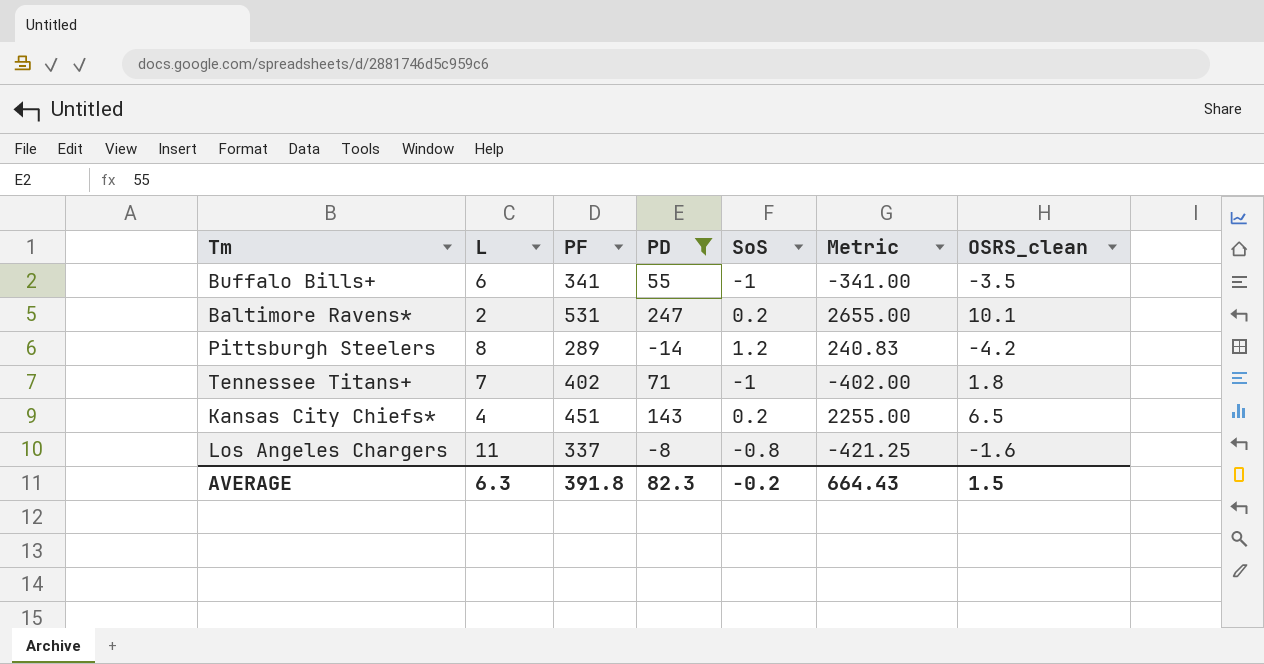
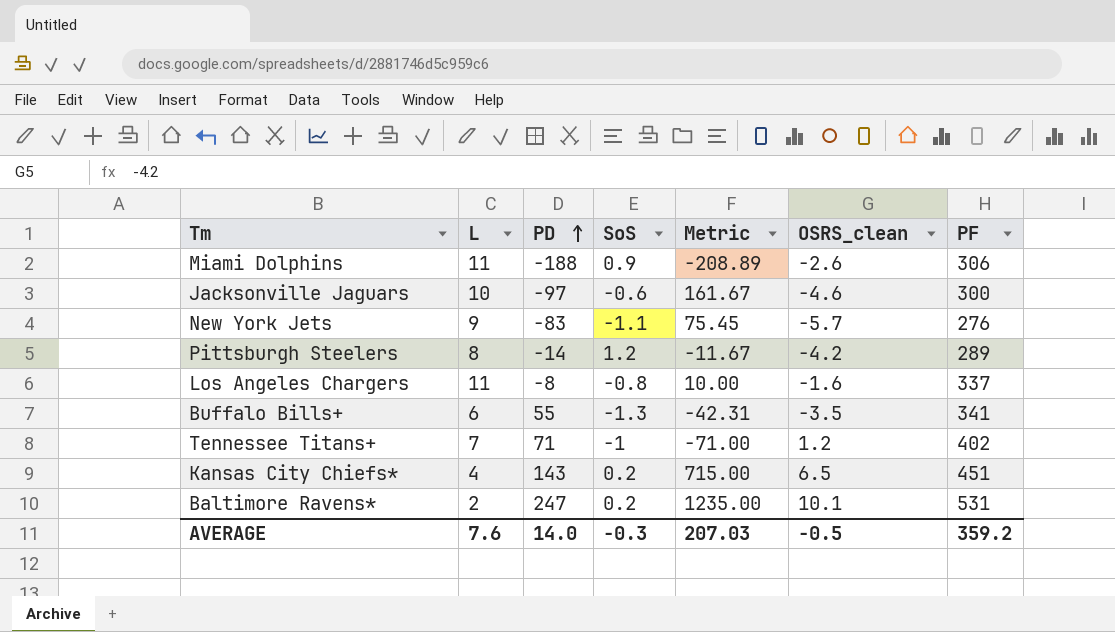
filter: PD >= -14 -> none
row order: none -> PD ascending
column Metric | formula: [PF] / [SoS] -> [PD] / [SoS]
column PF | position: 3 -> 7
Buffalo Bills+ | SoS: -1 -> -1.3
Tennessee Titans+ | OSRS_clean: 1.8 -> 1.2
AVERAGE | L: 6.3 -> 7.6
AVERAGE | PD: 82.3 -> 14.0
AVERAGE | SoS: -0.2 -> -0.3
AVERAGE | Metric: 664.43 -> 207.03
AVERAGE | OSRS_clean: 1.5 -> -0.5
AVERAGE | PF: 391.8 -> 359.2

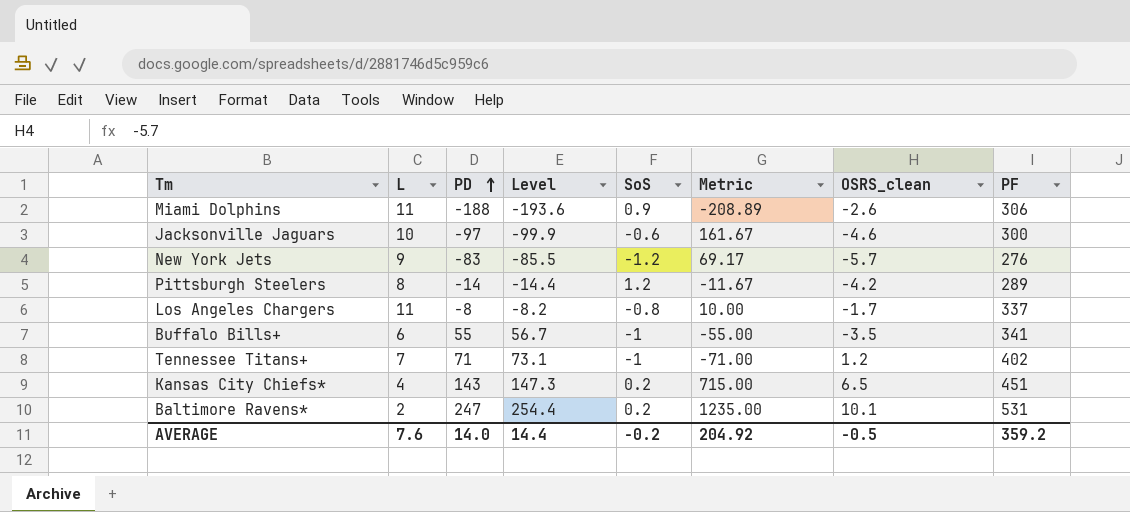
column Level | formula: none -> [PD] * 1.03
New York Jets | SoS: -1.1 -> -1.2
New York Jets | Metric: 75.45 -> 69.17
Los Angeles Chargers | OSRS_clean: -1.6 -> -1.7
Buffalo Bills+ | SoS: -1.3 -> -1
Buffalo Bills+ | Metric: -42.31 -> -55.00
AVERAGE | SoS: -0.3 -> -0.2
AVERAGE | Metric: 207.03 -> 204.92

